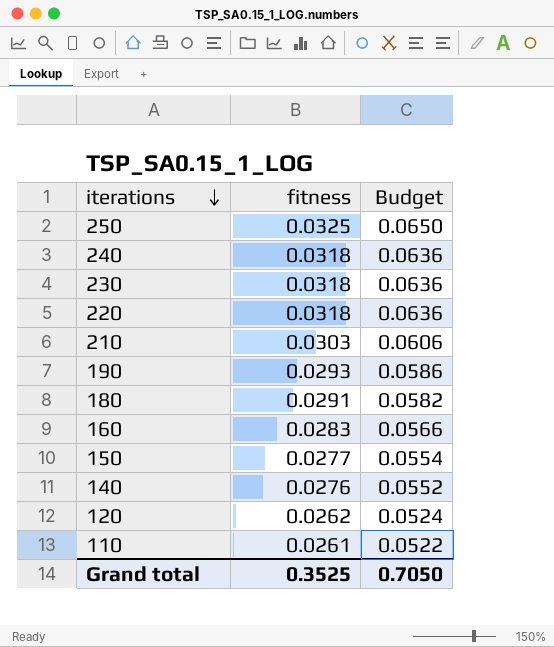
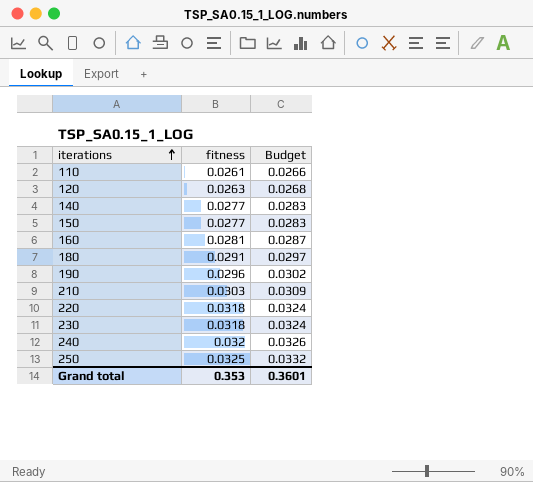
row order: iterations descending -> iterations ascending
column Budget | formula: [fitness] * 2 -> [fitness] * 1.02
120 | fitness: 0.0262 -> 0.0263
140 | fitness: 0.0276 -> 0.0277
160 | fitness: 0.0283 -> 0.0281
190 | fitness: 0.0293 -> 0.0296
240 | fitness: 0.0318 -> 0.032
Grand total | fitness: 0.3525 -> 0.353
Grand total | Budget: 0.7050 -> 0.3601

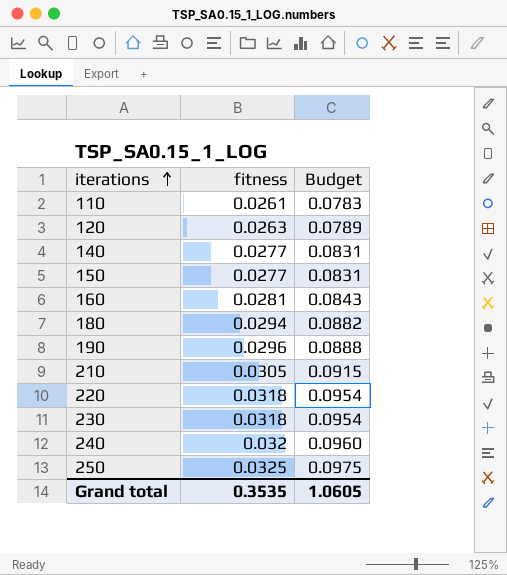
column Budget | formula: [fitness] * 1.02 -> [fitness] * 3
180 | fitness: 0.0291 -> 0.0294
210 | fitness: 0.0303 -> 0.0305
Grand total | fitness: 0.353 -> 0.3535
Grand total | Budget: 0.3601 -> 1.0605

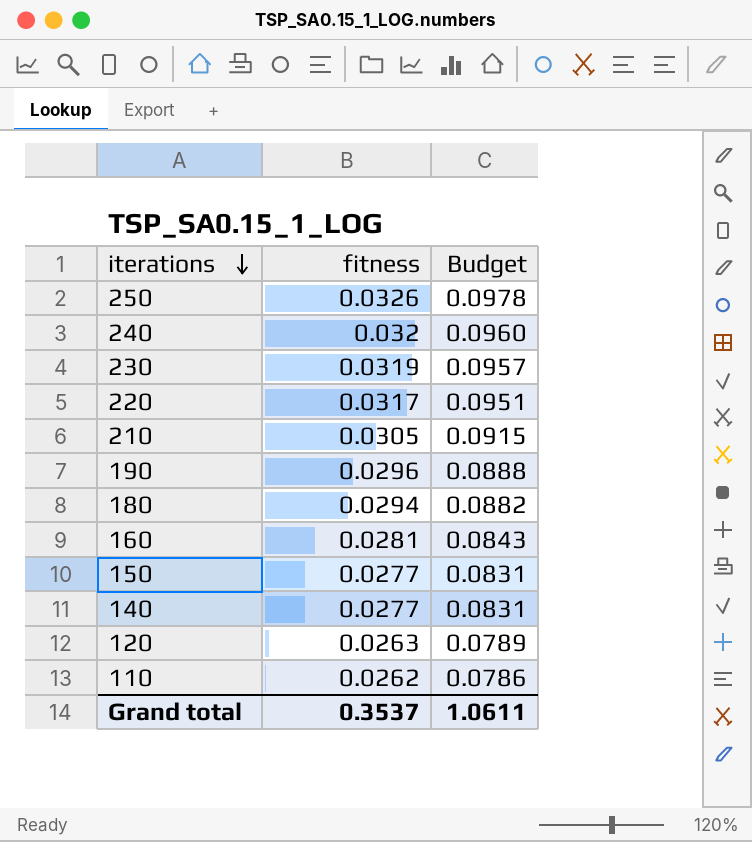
row order: iterations ascending -> iterations descending
250 | fitness: 0.0325 -> 0.0326
250 | Budget: 0.0975 -> 0.0978
230 | fitness: 0.0318 -> 0.0319
230 | Budget: 0.0954 -> 0.0957
220 | fitness: 0.0318 -> 0.0317
220 | Budget: 0.0954 -> 0.0951
110 | fitness: 0.0261 -> 0.0262
110 | Budget: 0.0783 -> 0.0786
Grand total | fitness: 0.3535 -> 0.3537
Grand total | Budget: 1.0605 -> 1.0611

